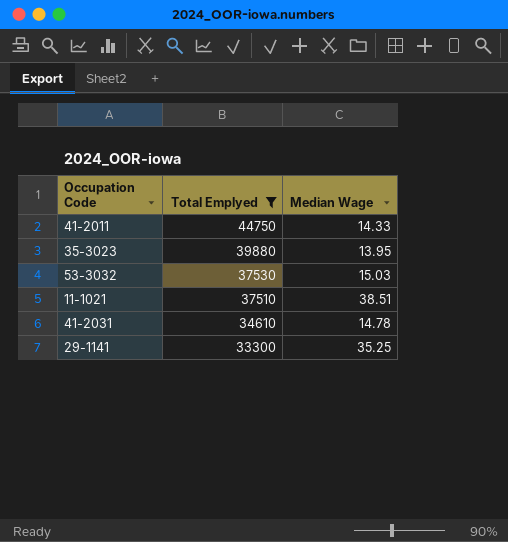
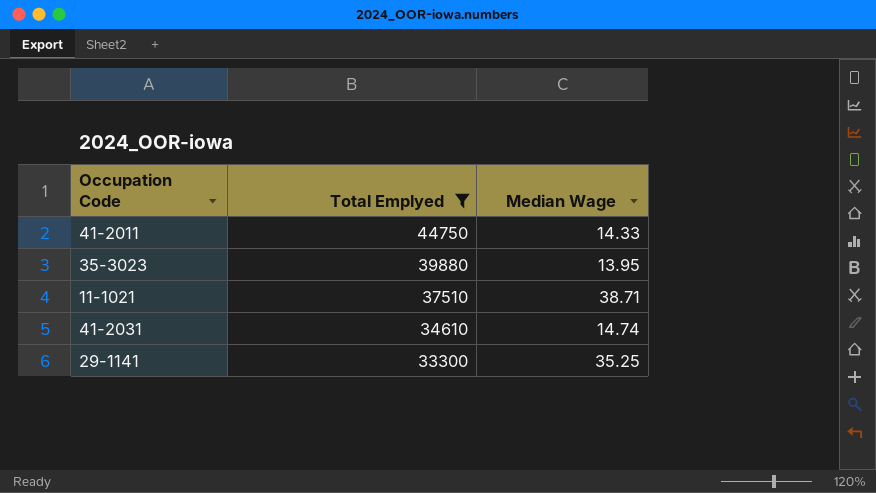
row 53-3032: 37530 | 15.03 -> none
11-1021 | Median Wage: 38.51 -> 38.71
41-2031 | Median Wage: 14.78 -> 14.74

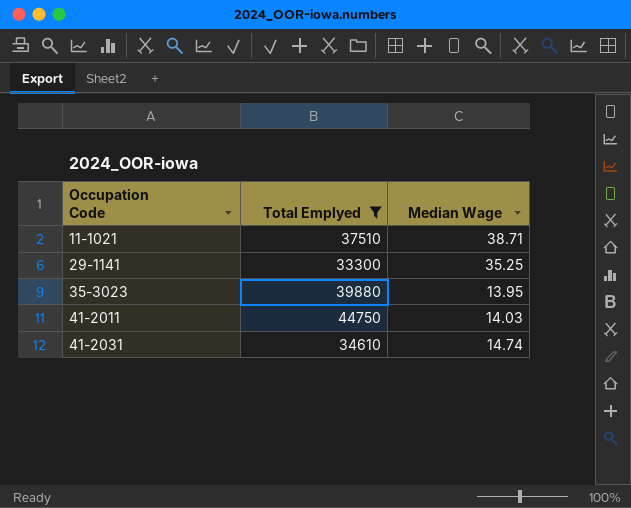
row order: Total Emplyed descending -> Occupation Code ascending
41-2011 | Median Wage: 14.33 -> 14.03

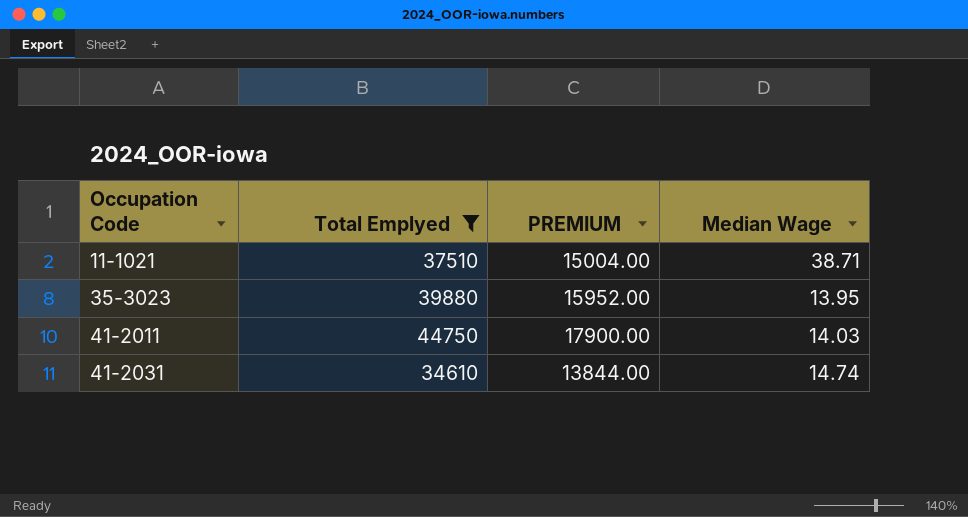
column PREMIUM | formula: none -> [Total Emplyed] * 0.4
row 29-1141: 33300 | 35.25 -> none

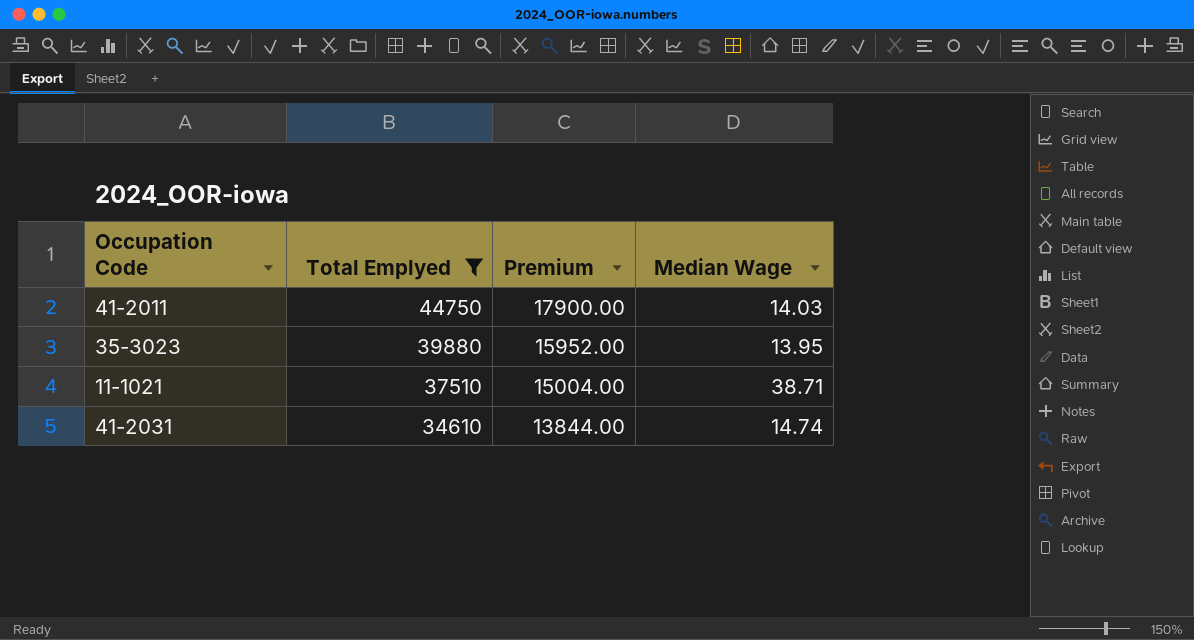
row order: Occupation Code ascending -> Total Emplyed descending
column name: PREMIUM -> Premium

